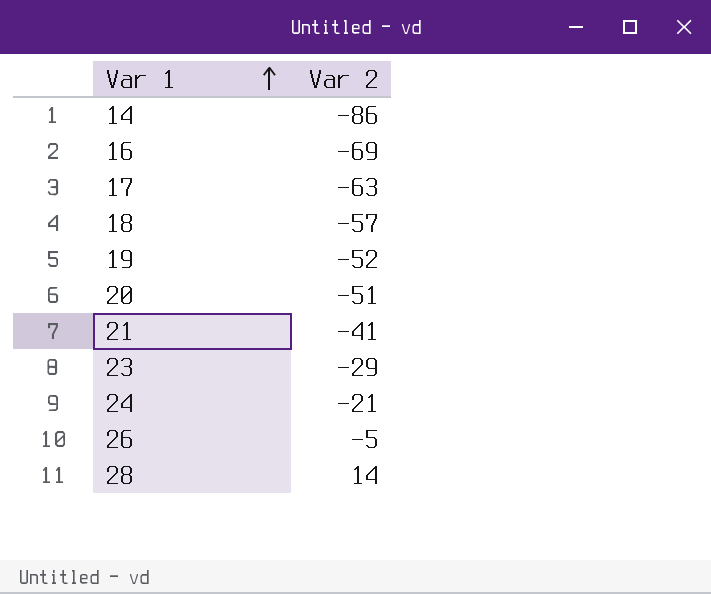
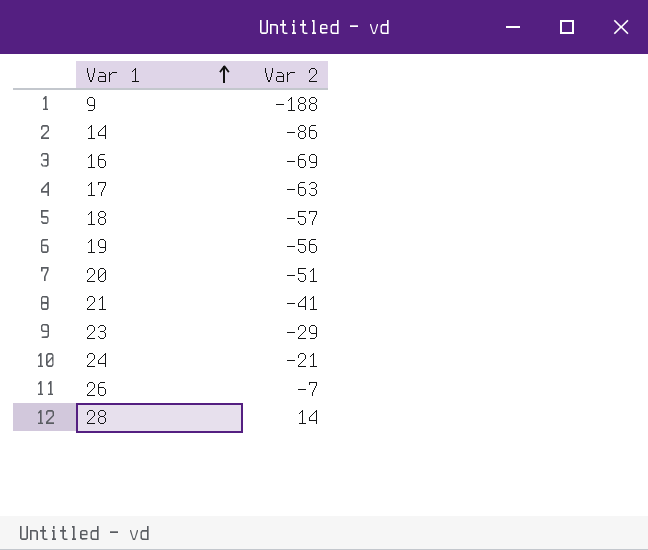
row 9: none -> -188
19 | Var 2: -52 -> -56
26 | Var 2: -5 -> -7

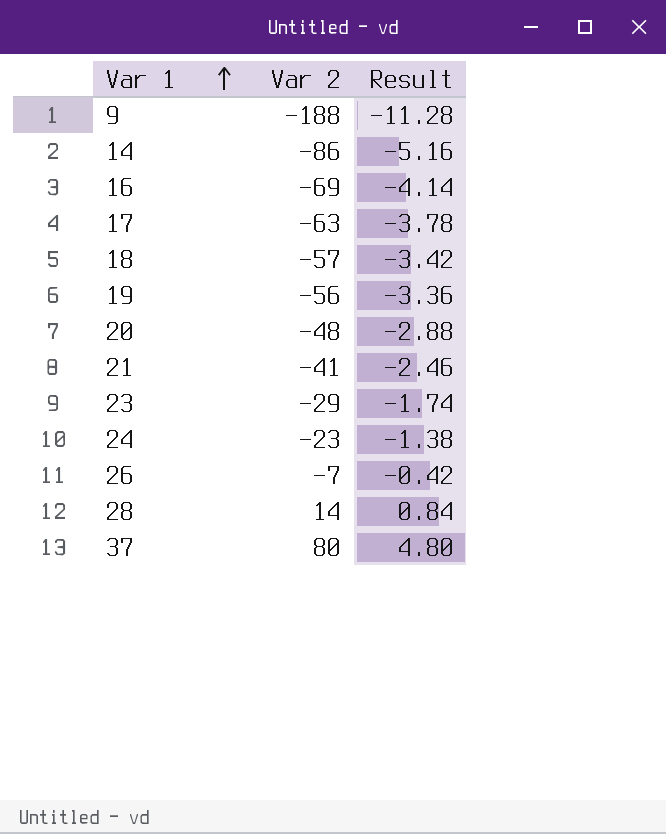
column Result | formula: none -> [Var 2] * 0.06
20 | Var 2: -51 -> -48
24 | Var 2: -21 -> -23
row 37: none -> 80 | 4.80

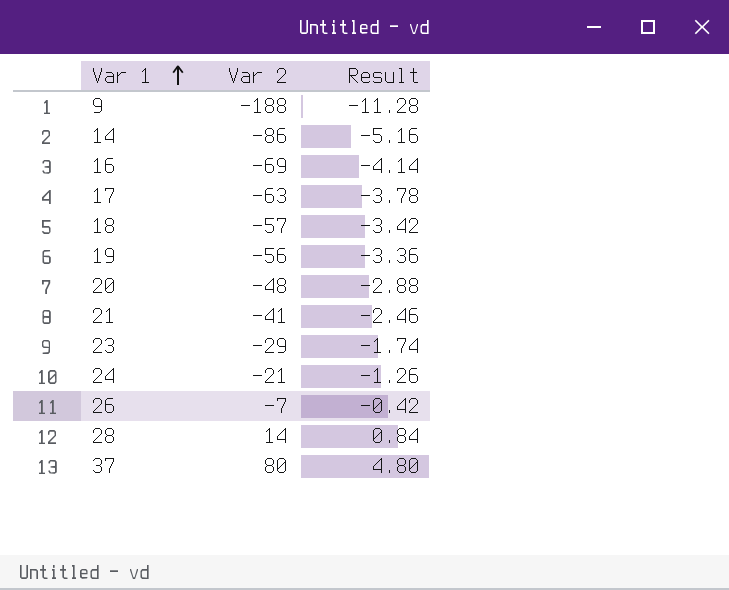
24 | Var 2: -23 -> -21
24 | Result: -1.38 -> -1.26

